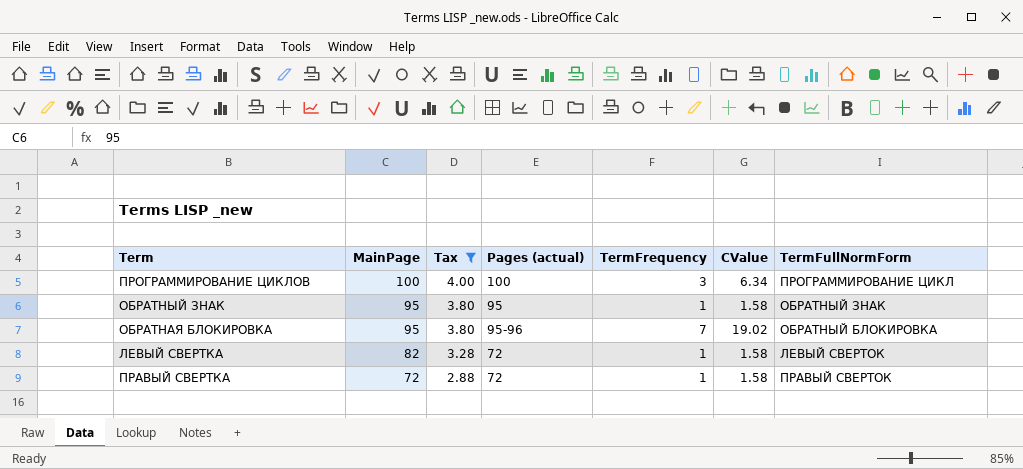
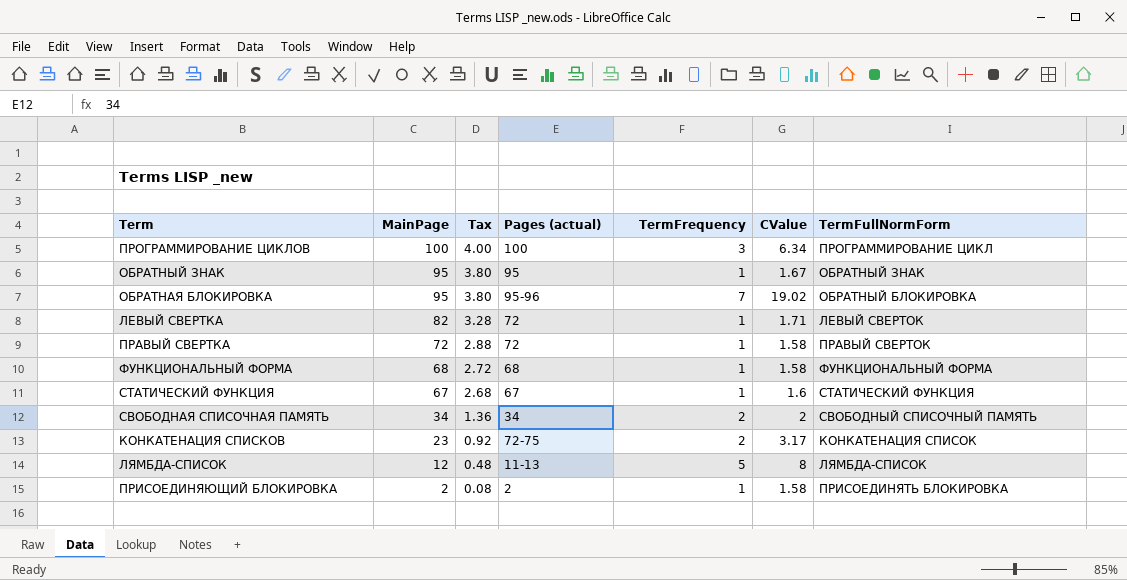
filter: Tax >= 2.88 -> none
ОБРАТНЫЙ ЗНАК | CValue: 1.58 -> 1.67
ЛЕВЫЙ СВЕРТКА | CValue: 1.58 -> 1.71

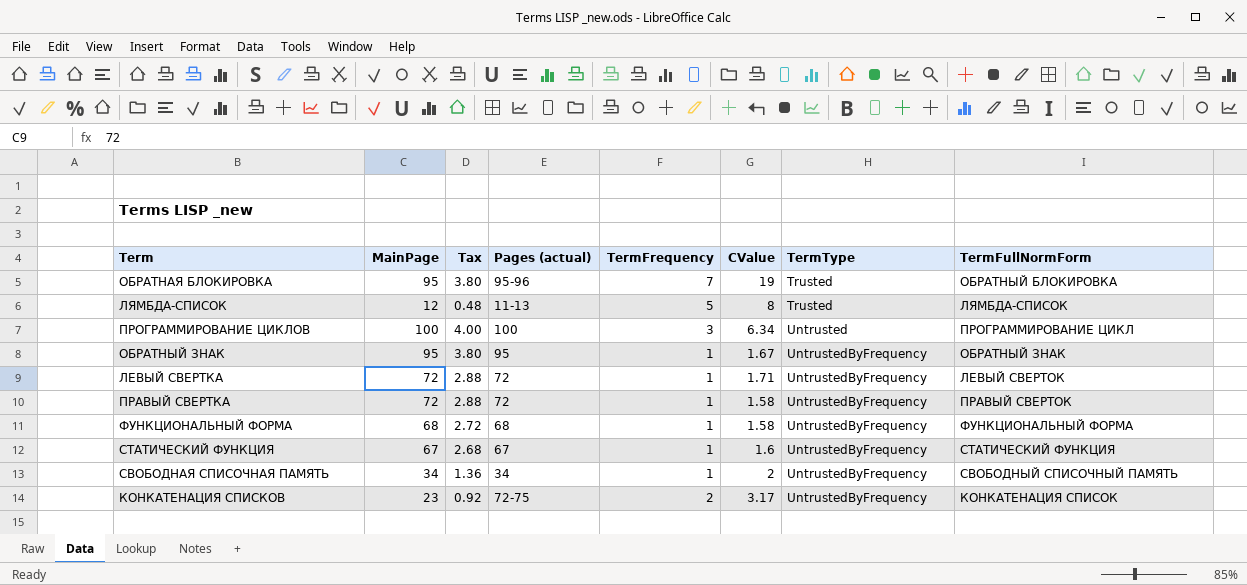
row order: MainPage descending -> TermType ascending
column TermType | position: none -> 7
row ПРИСОЕДИНЯЮЩИЙ БЛОКИРОВКА: 2 | 0.08 | 2 | 1 | 1.58 | ПРИСОЕДИНЯТЬ БЛОКИРОВКА -> none
ОБРАТНАЯ БЛОКИРОВКА | CValue: 19.02 -> 19
ЛЕВЫЙ СВЕРТКА | MainPage: 82 -> 72
ЛЕВЫЙ СВЕРТКА | Tax: 3.28 -> 2.88
СВОБОДНАЯ СПИСОЧНАЯ ПАМЯТЬ | TermFrequency: 2 -> 1

